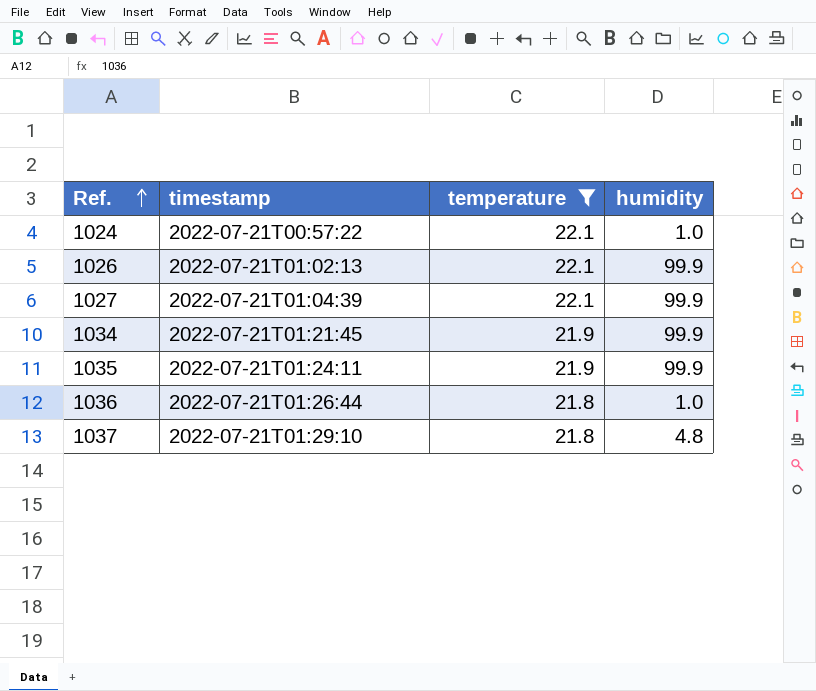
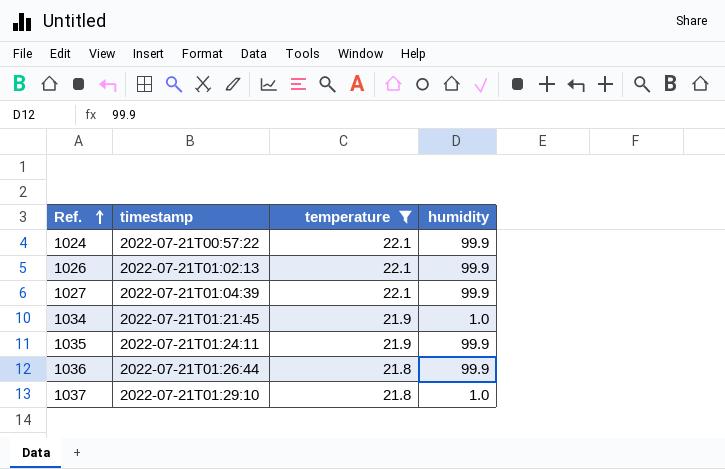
1024 | humidity: 1.0 -> 99.9
1034 | humidity: 99.9 -> 1.0
1036 | humidity: 1.0 -> 99.9
1037 | humidity: 4.8 -> 1.0

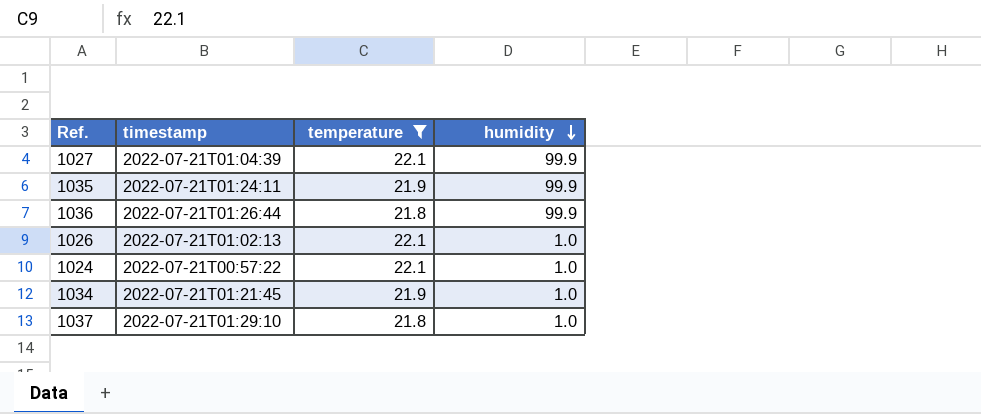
row order: Ref. ascending -> humidity descending
1026 | humidity: 99.9 -> 1.0
1024 | humidity: 99.9 -> 1.0

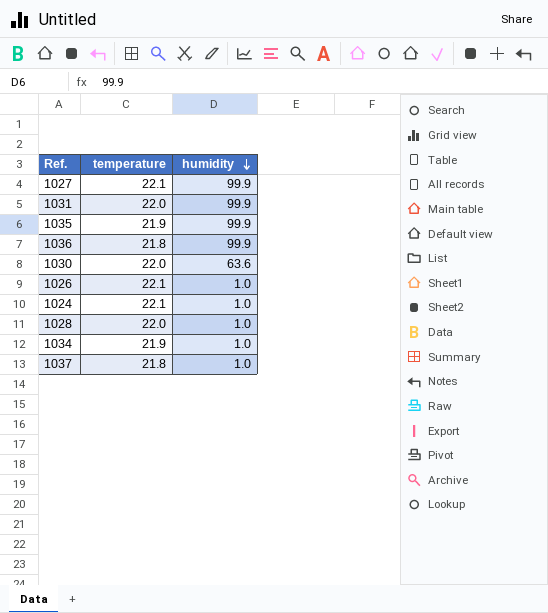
filter: temperature != 22.0 -> none
column timestamp | position: 2 -> none

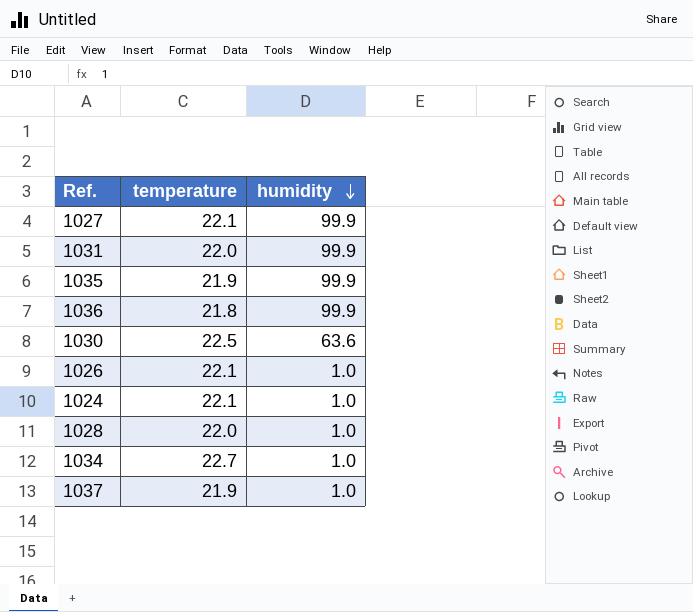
1030 | temperature: 22.0 -> 22.5
1034 | temperature: 21.9 -> 22.7
1037 | temperature: 21.8 -> 21.9

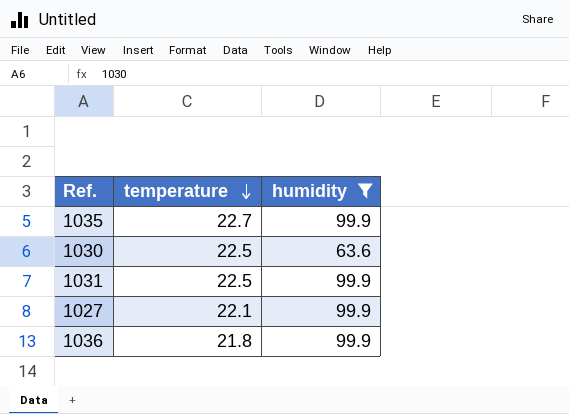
filter: none -> humidity != 1.0
row order: humidity descending -> temperature descending
1035 | temperature: 21.9 -> 22.7
1031 | temperature: 22.0 -> 22.5

